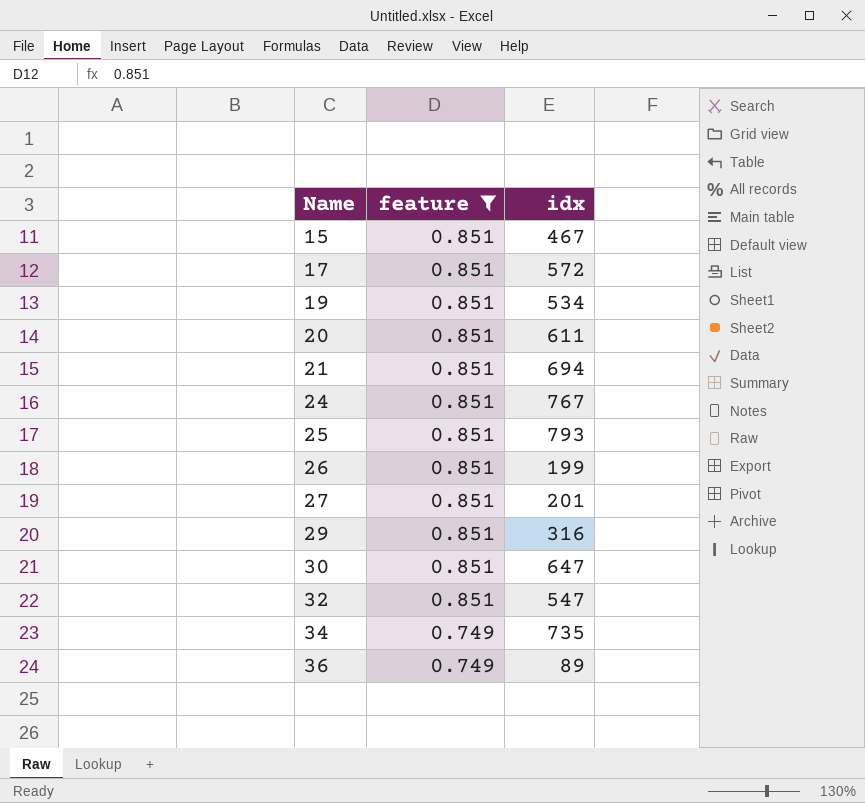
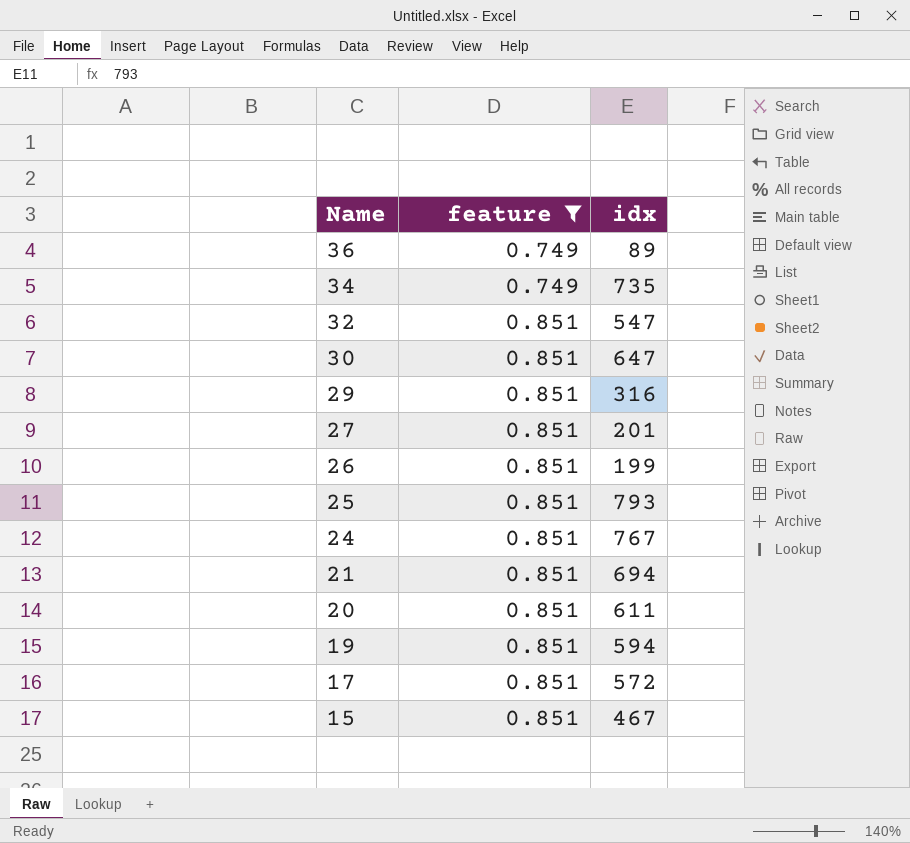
row order: Name ascending -> Name descending
19 | idx: 534 -> 594

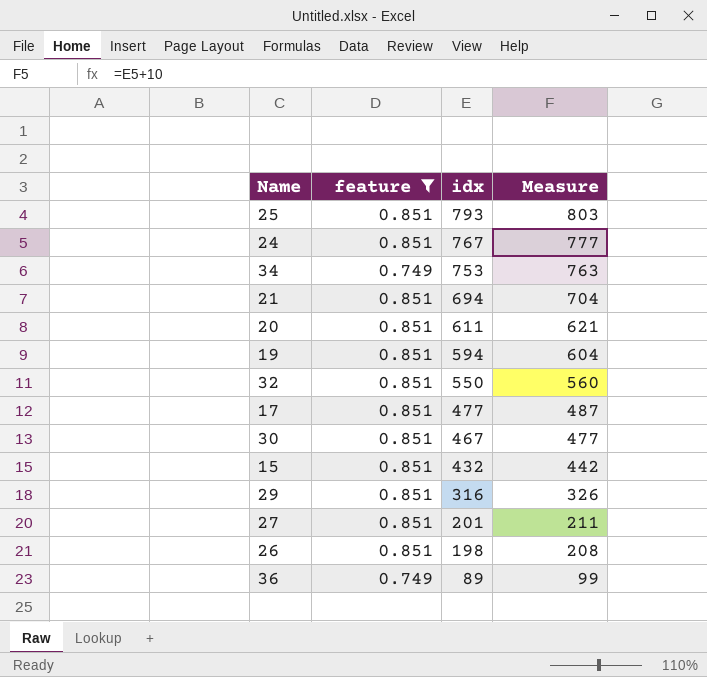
row order: Name descending -> idx descending
column Measure | formula: none -> [idx] + 10
34 | idx: 735 -> 753
32 | idx: 547 -> 550
17 | idx: 572 -> 477
30 | idx: 647 -> 467
15 | idx: 467 -> 432
26 | idx: 199 -> 198

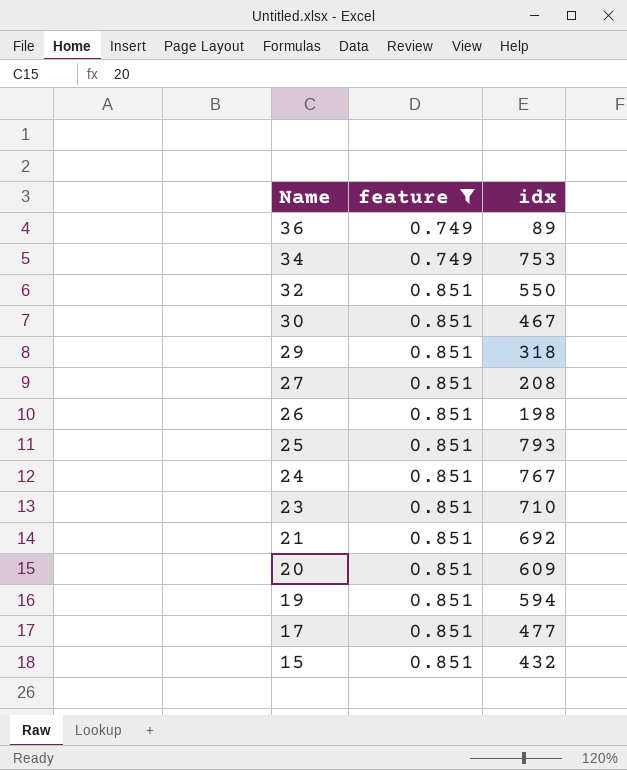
row order: idx descending -> Name descending
column Measure | formula: [idx] + 10 -> none
29 | idx: 316 -> 318
27 | idx: 201 -> 208
row 23: none -> 0.851 | 710
21 | idx: 694 -> 692
20 | idx: 611 -> 609

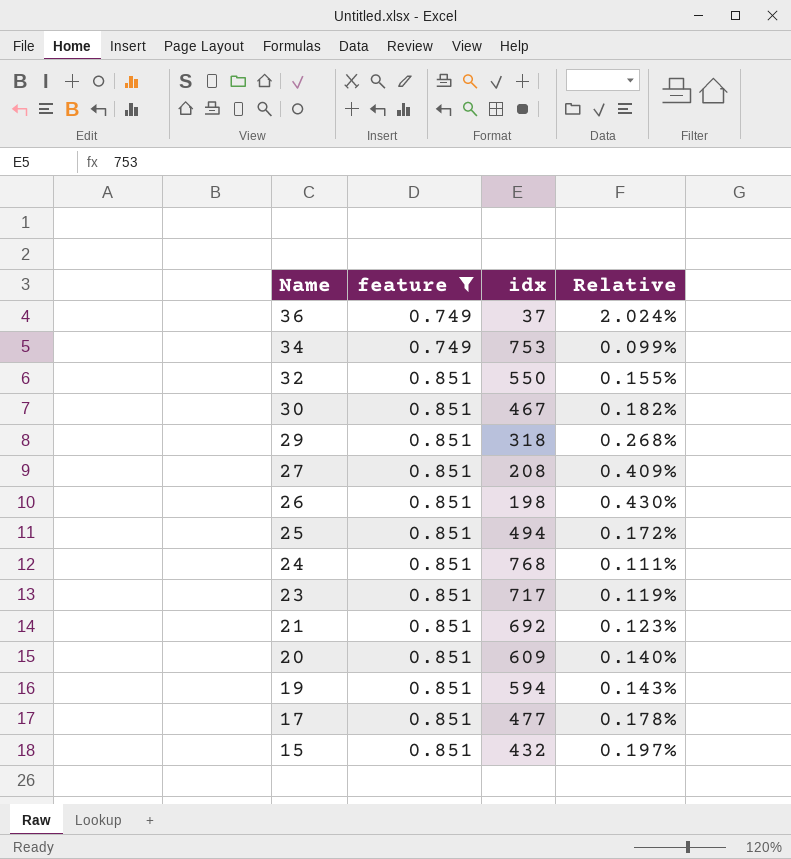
column Relative | formula: none -> [feature] / [idx]
36 | idx: 89 -> 37
25 | idx: 793 -> 494
24 | idx: 767 -> 768
23 | idx: 710 -> 717

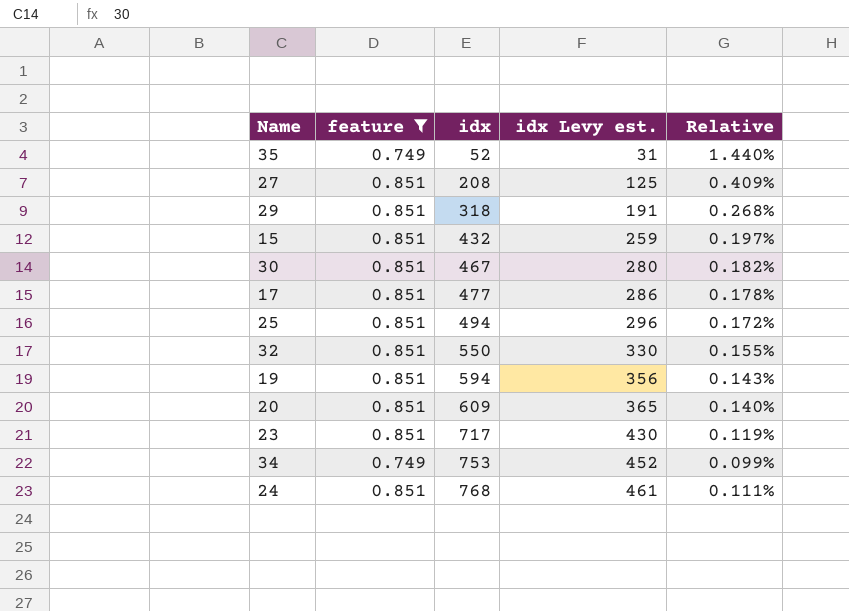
row order: Name descending -> idx ascending
column idx Levy est. | formula: none -> [idx] * 0.6
row 36: 0.749 | 37 | 2.024% -> none
row 26: 0.851 | 198 | 0.430% -> none
row 21: 0.851 | 692 | 0.123% -> none
row 35: none -> 0.749 | 52 | 31 | 1.440%

